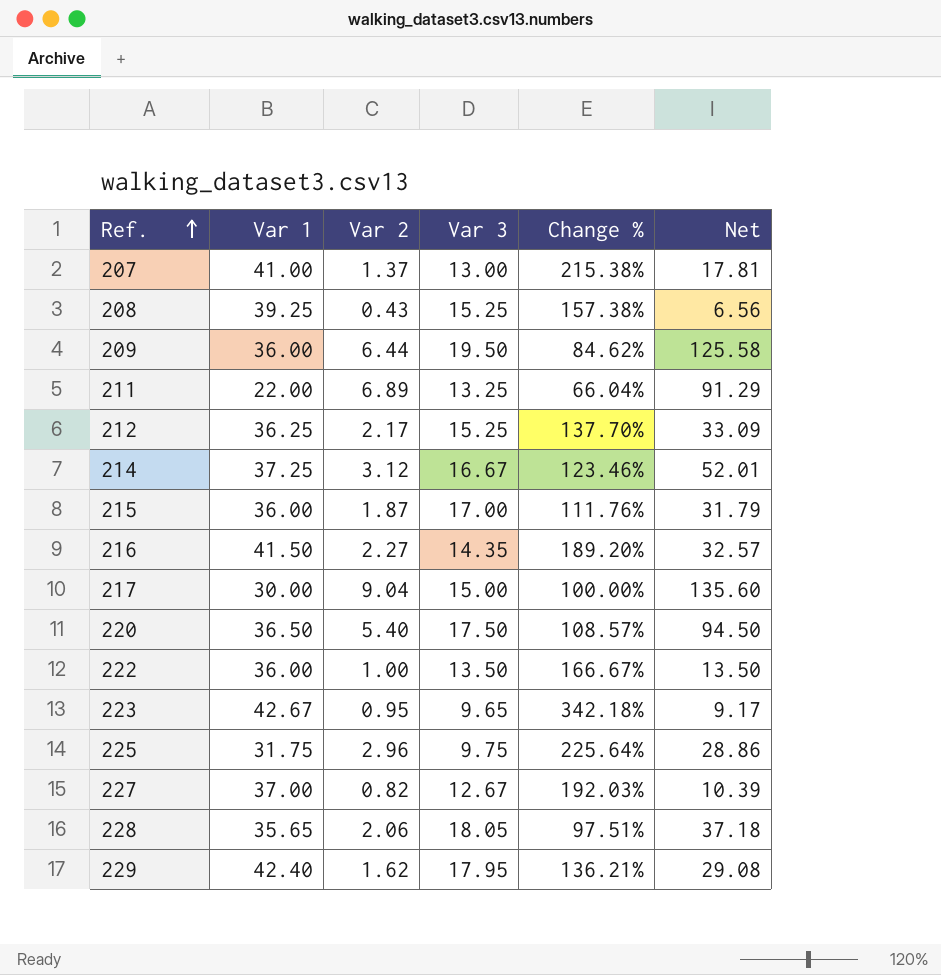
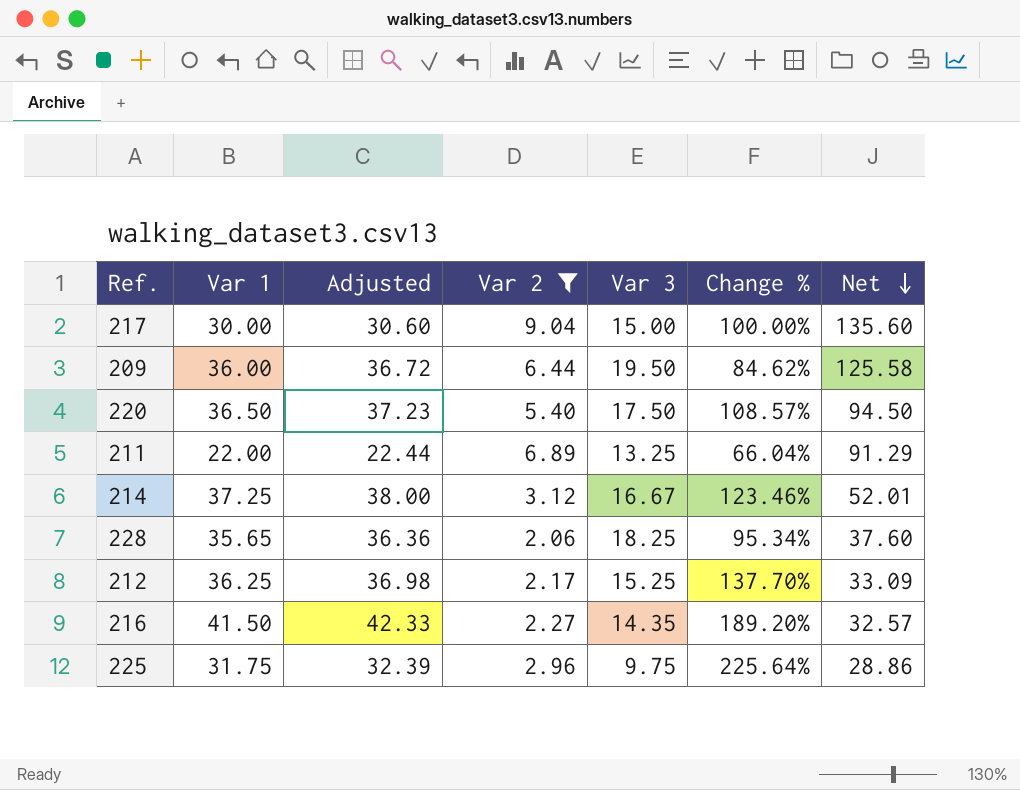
filter: none -> Var 2 >= 2.06
row order: Ref. ascending -> Net descending
column Adjusted | formula: none -> [Var 1] * 1.02
228 | Var 3: 18.05 -> 18.25
228 | Change %: 97.51% -> 95.34%
228 | Net: 37.18 -> 37.60

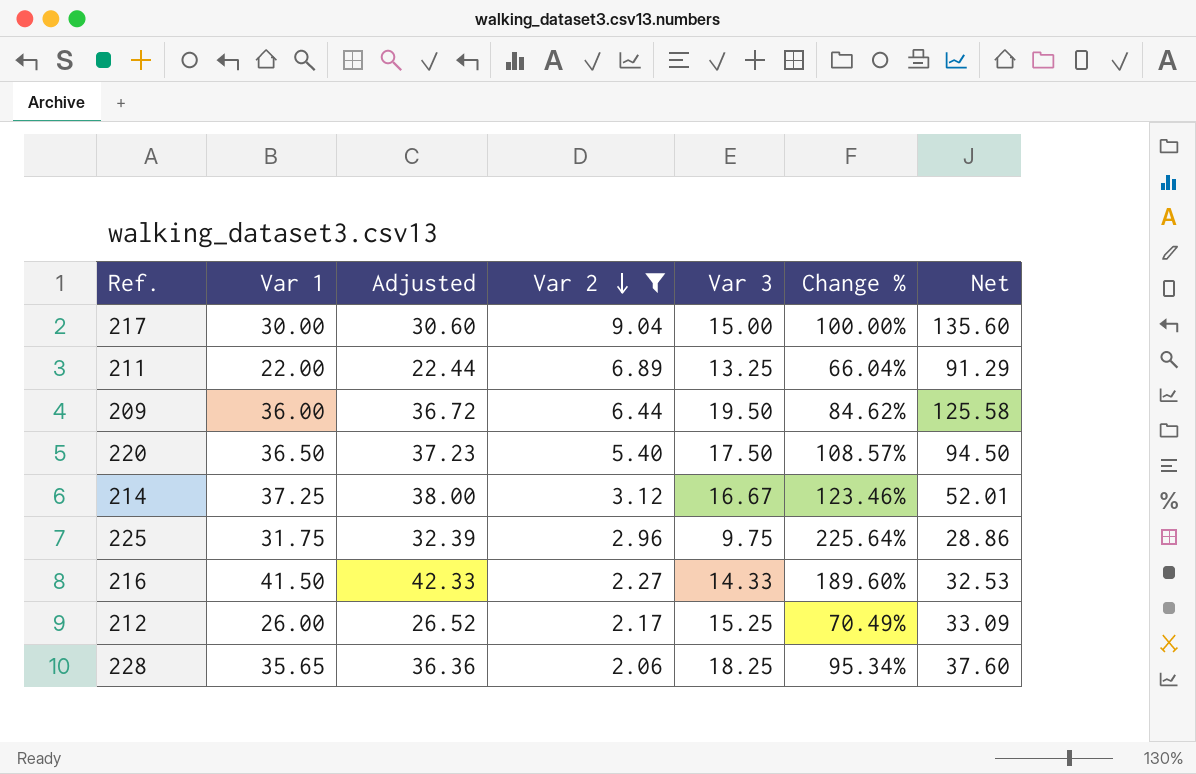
row order: Net descending -> Var 2 descending
216 | Var 3: 14.35 -> 14.33
216 | Change %: 189.20% -> 189.60%
216 | Net: 32.57 -> 32.53
212 | Var 1: 36.25 -> 26.00
212 | Adjusted: 36.98 -> 26.52
212 | Change %: 137.70% -> 70.49%

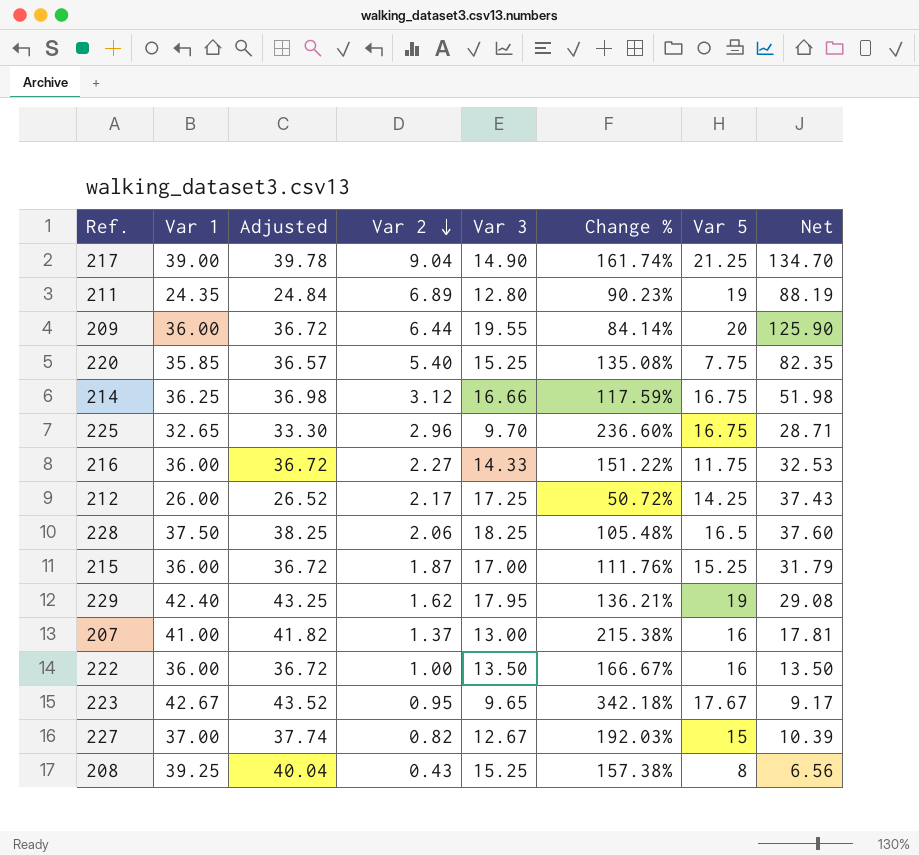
filter: Var 2 >= 2.06 -> none
column Var 5 | position: none -> 7
217 | Var 1: 30.00 -> 39.00
217 | Adjusted: 30.60 -> 39.78
217 | Var 3: 15.00 -> 14.90
217 | Change %: 100.00% -> 161.74%
217 | Net: 135.60 -> 134.70
211 | Var 1: 22.00 -> 24.35
211 | Adjusted: 22.44 -> 24.84
211 | Var 3: 13.25 -> 12.80
211 | Change %: 66.04% -> 90.23%
211 | Net: 91.29 -> 88.19
209 | Var 3: 19.50 -> 19.55
209 | Change %: 84.62% -> 84.14%
209 | Net: 125.58 -> 125.90
220 | Var 1: 36.50 -> 35.85
220 | Adjusted: 37.23 -> 36.57
220 | Var 3: 17.50 -> 15.25
220 | Change %: 108.57% -> 135.08%
220 | Net: 94.50 -> 82.35
214 | Var 1: 37.25 -> 36.25
214 | Adjusted: 38.00 -> 36.98
214 | Var 3: 16.67 -> 16.66
214 | Change %: 123.46% -> 117.59%
214 | Net: 52.01 -> 51.98
225 | Var 1: 31.75 -> 32.65
225 | Adjusted: 32.39 -> 33.30
225 | Var 3: 9.75 -> 9.70
225 | Change %: 225.64% -> 236.60%
225 | Net: 28.86 -> 28.71
216 | Var 1: 41.50 -> 36.00
216 | Adjusted: 42.33 -> 36.72
216 | Change %: 189.60% -> 151.22%
212 | Var 3: 15.25 -> 17.25
212 | Change %: 70.49% -> 50.72%
212 | Net: 33.09 -> 37.43
228 | Var 1: 35.65 -> 37.50
228 | Adjusted: 36.36 -> 38.25
228 | Change %: 95.34% -> 105.48%

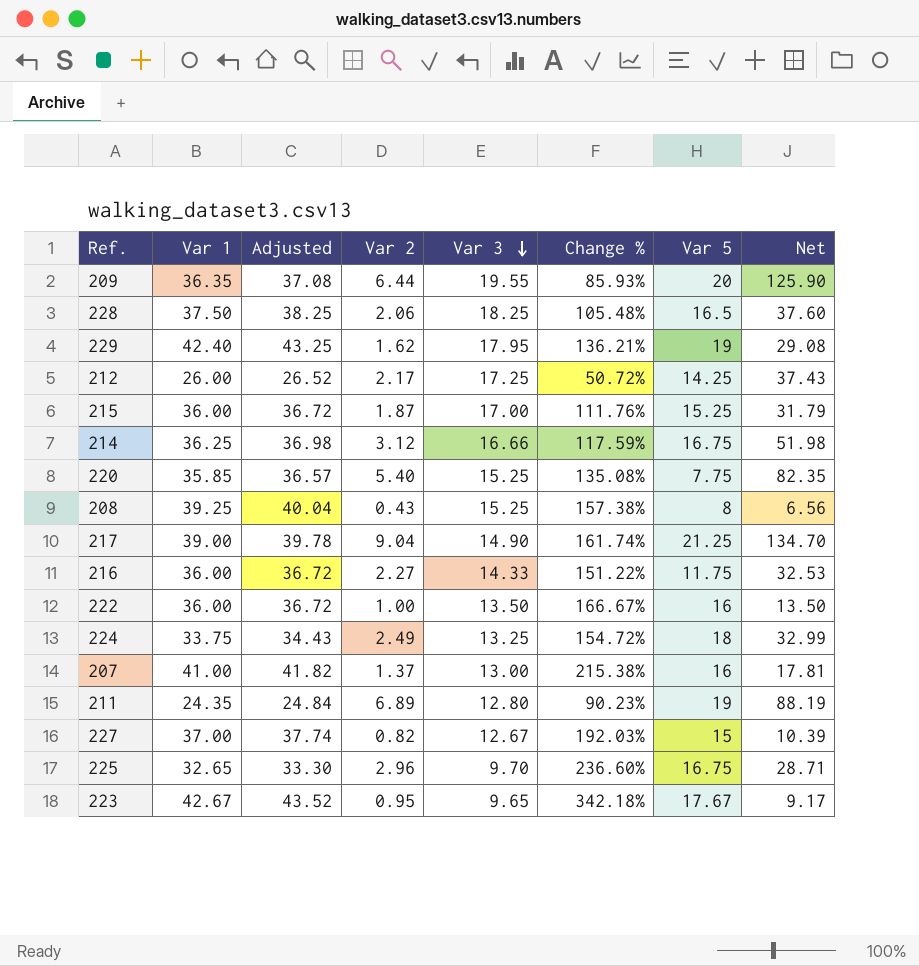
row order: Var 2 descending -> Var 3 descending
209 | Var 1: 36.00 -> 36.35
209 | Adjusted: 36.72 -> 37.08
209 | Change %: 84.14% -> 85.93%
row 224: none -> 33.75 | 34.43 | 2.49 | 13.25 | 154.72% | 18 | 32.99

